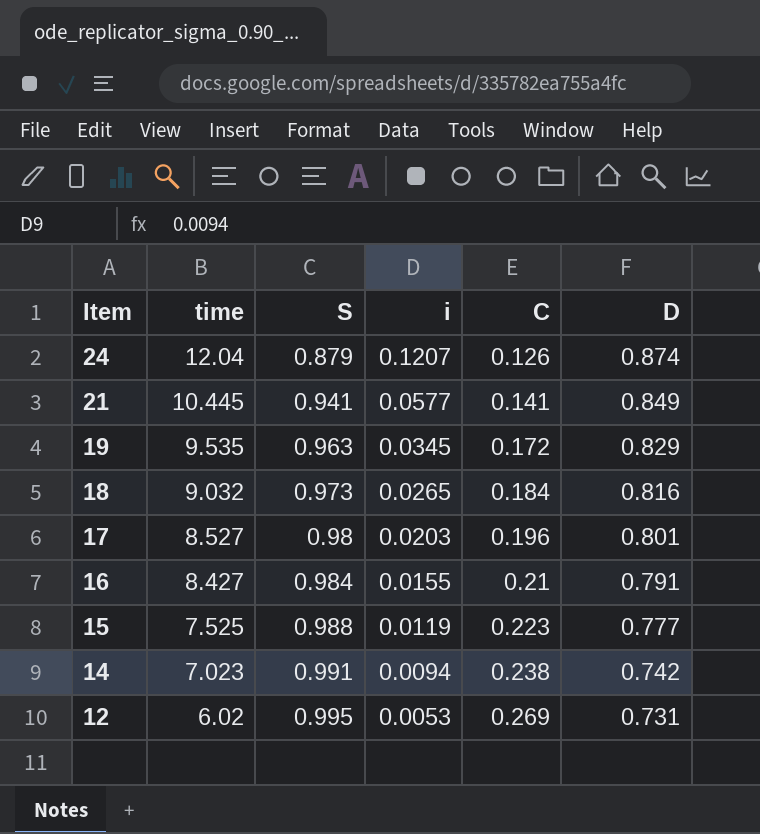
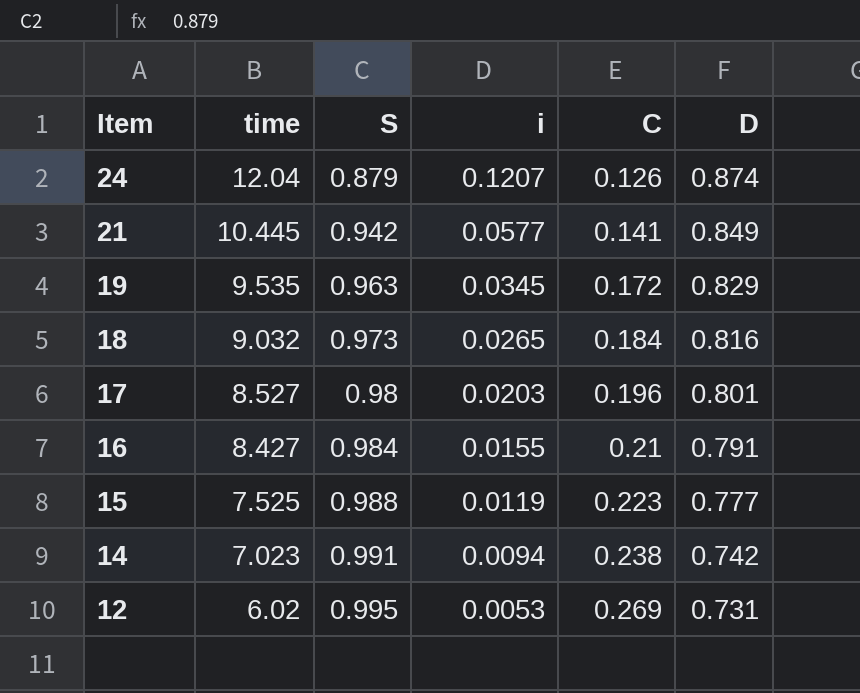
21 | S: 0.941 -> 0.942

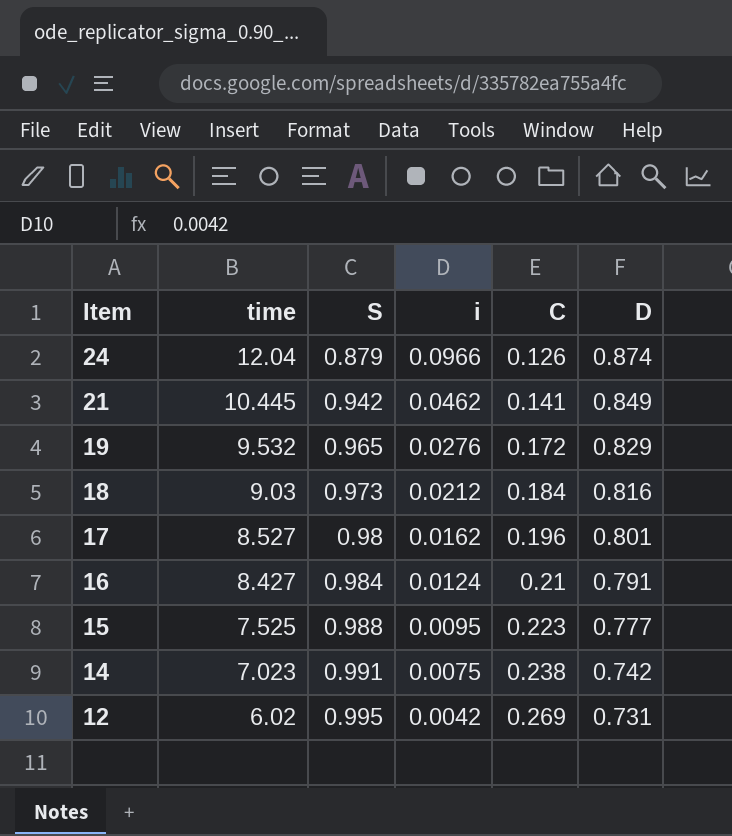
24 | i: 0.1207 -> 0.0966
21 | i: 0.0577 -> 0.0462
19 | time: 9.535 -> 9.532
19 | S: 0.963 -> 0.965
19 | i: 0.0345 -> 0.0276
18 | time: 9.032 -> 9.03
18 | i: 0.0265 -> 0.0212
17 | i: 0.0203 -> 0.0162
16 | i: 0.0155 -> 0.0124
15 | i: 0.0119 -> 0.0095
14 | i: 0.0094 -> 0.0075
12 | i: 0.0053 -> 0.0042

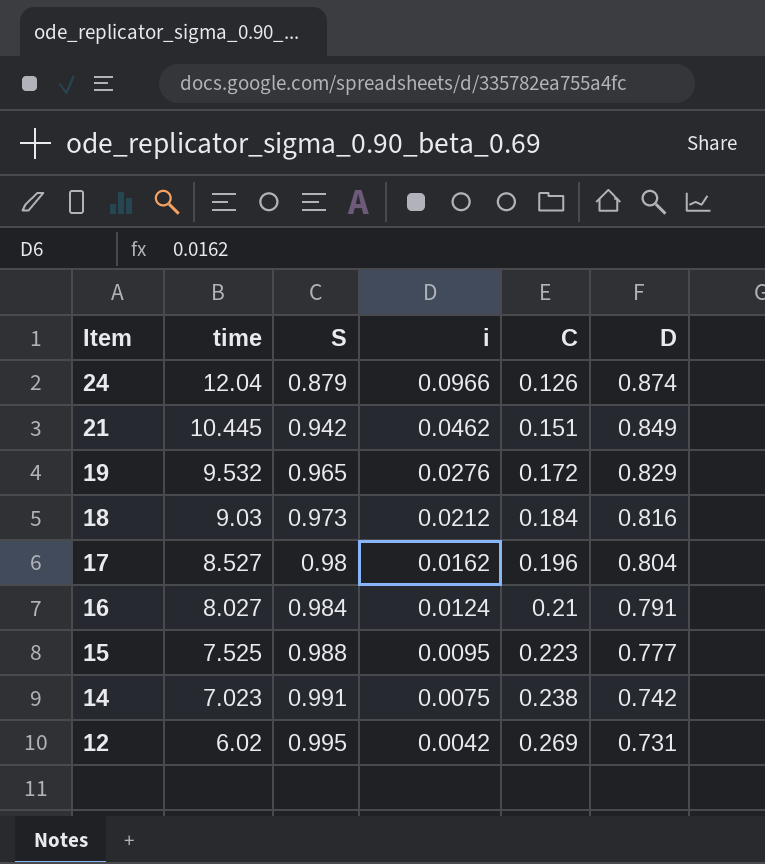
21 | C: 0.141 -> 0.151
17 | D: 0.801 -> 0.804
16 | time: 8.427 -> 8.027

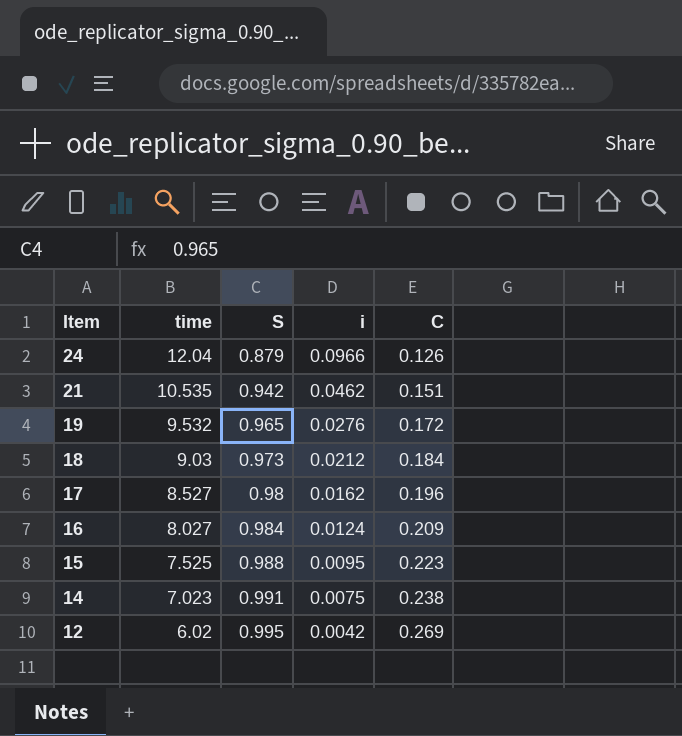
column D | position: 6 -> none
21 | time: 10.445 -> 10.535
16 | C: 0.21 -> 0.209

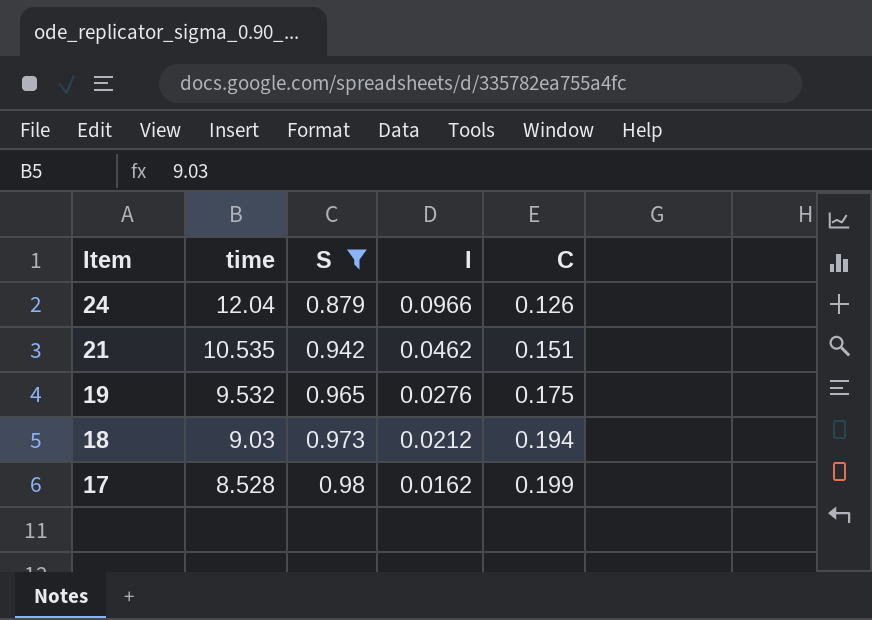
filter: none -> S <= 0.98
column name: i -> I
19 | C: 0.172 -> 0.175
18 | C: 0.184 -> 0.194
17 | time: 8.527 -> 8.528
17 | C: 0.196 -> 0.199

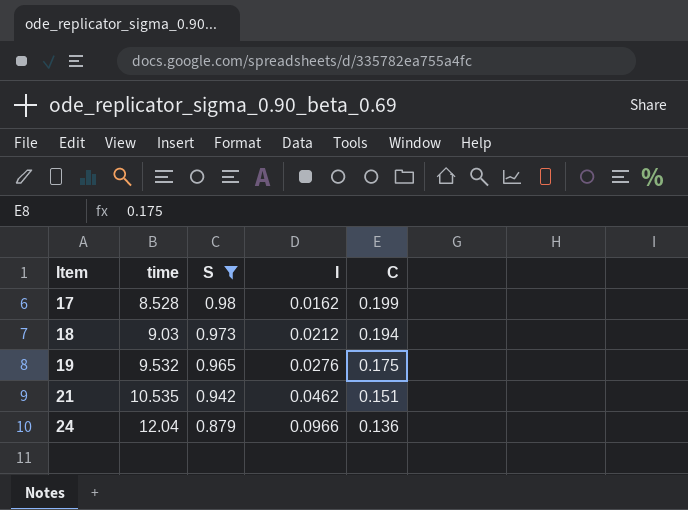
row order: Item descending -> Item ascending
24 | C: 0.126 -> 0.136

